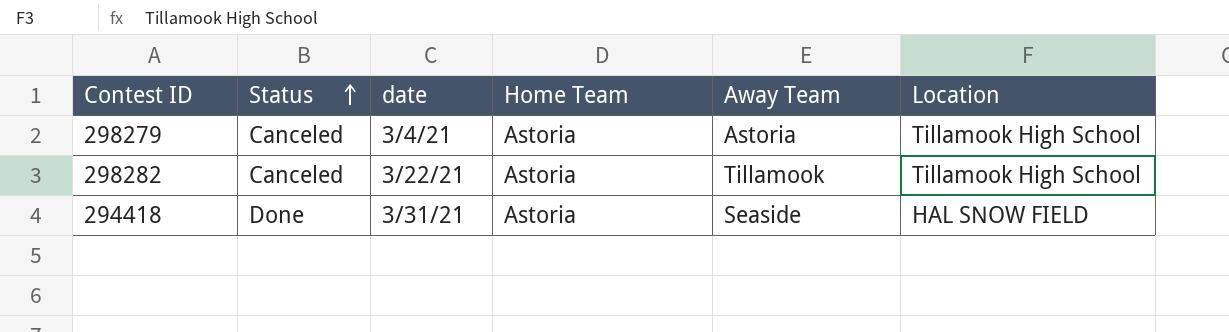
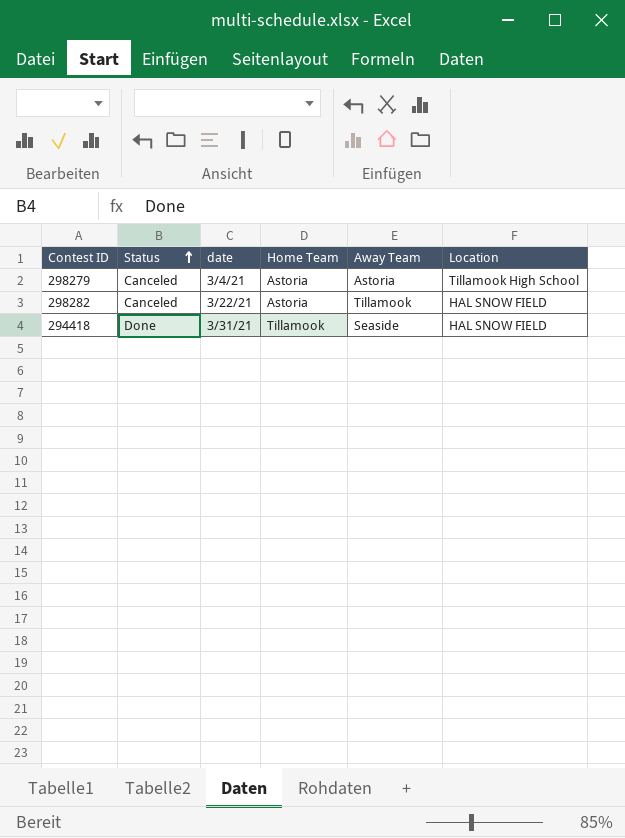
298282 | Location: Tillamook High School -> HAL SNOW FIELD
294418 | Home Team: Astoria -> Tillamook

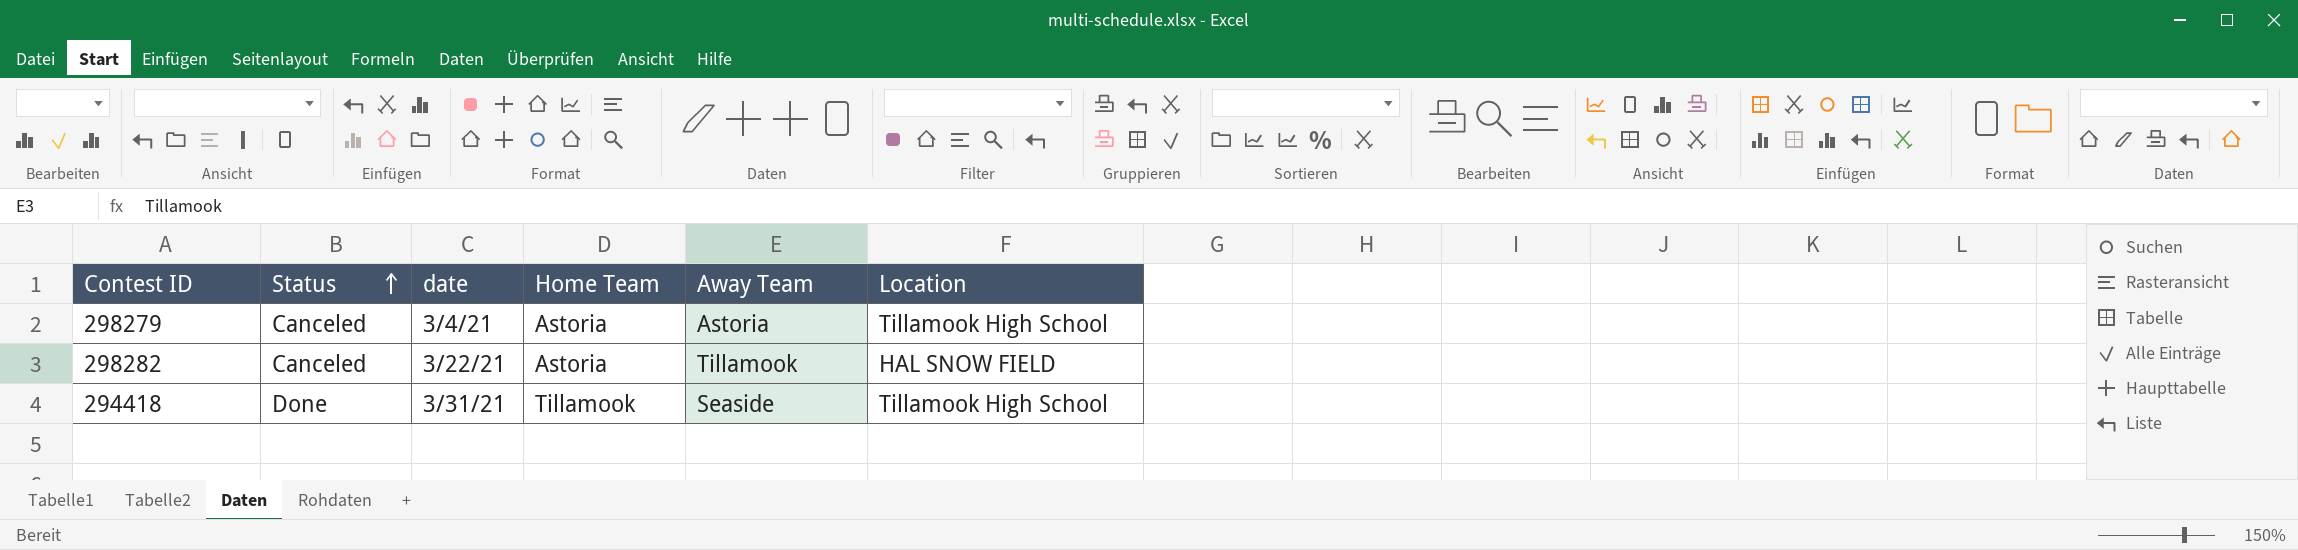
294418 | Location: HAL SNOW FIELD -> Tillamook High School

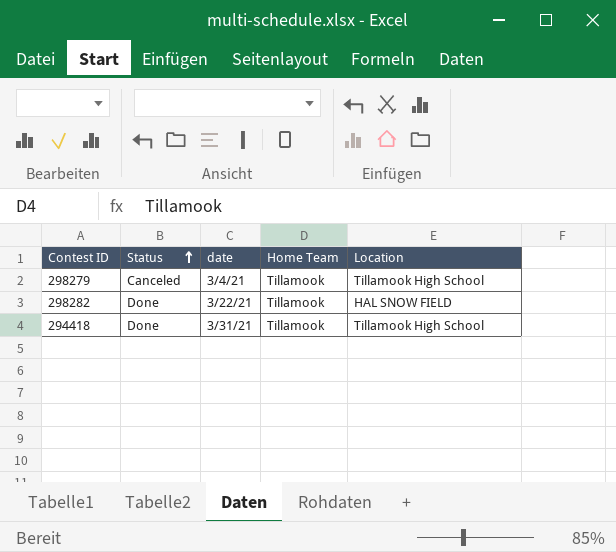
column Away Team | position: 5 -> none
298279 | Home Team: Astoria -> Tillamook
298282 | Status: Canceled -> Done
298282 | Home Team: Astoria -> Tillamook

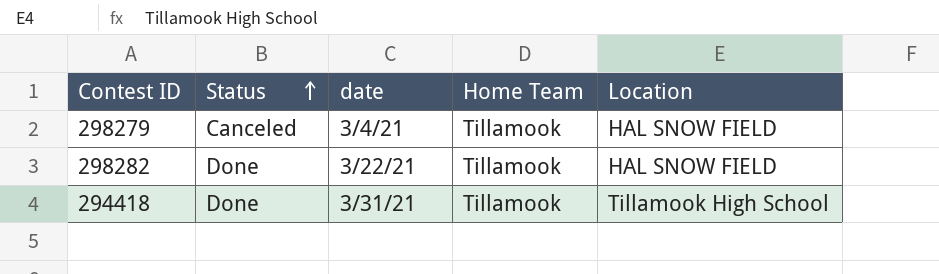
298279 | Location: Tillamook High School -> HAL SNOW FIELD

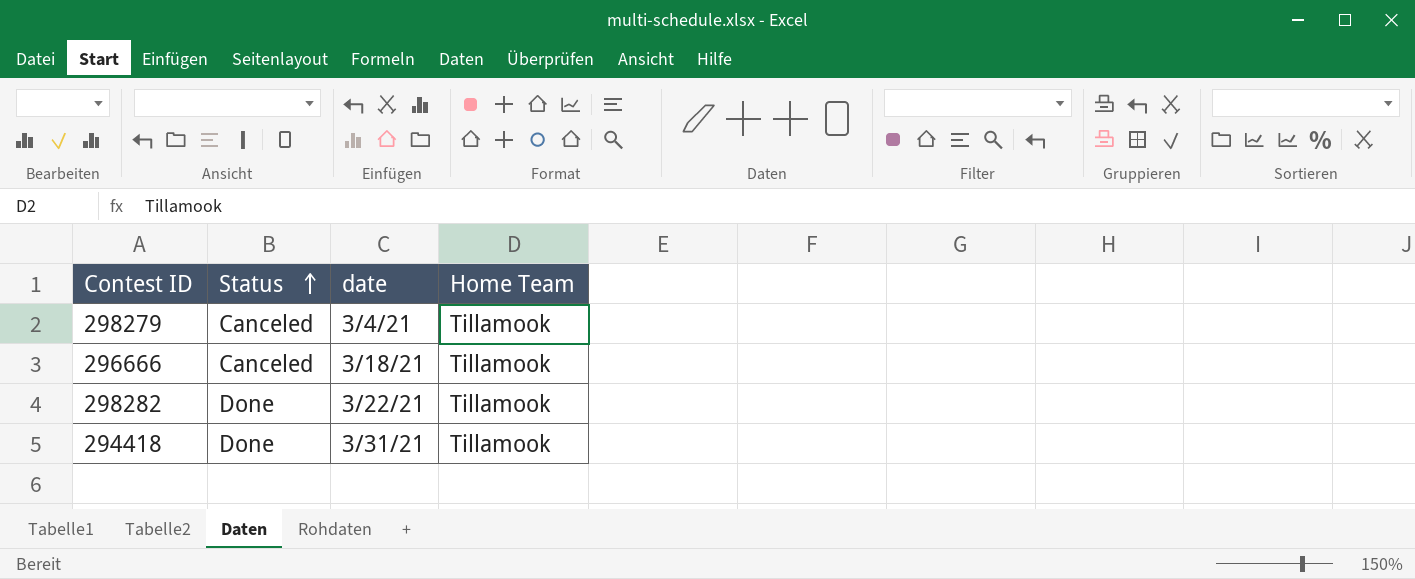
column Location | position: 5 -> none
row 296666: none -> Canceled | 3/18/21 | Tillamook

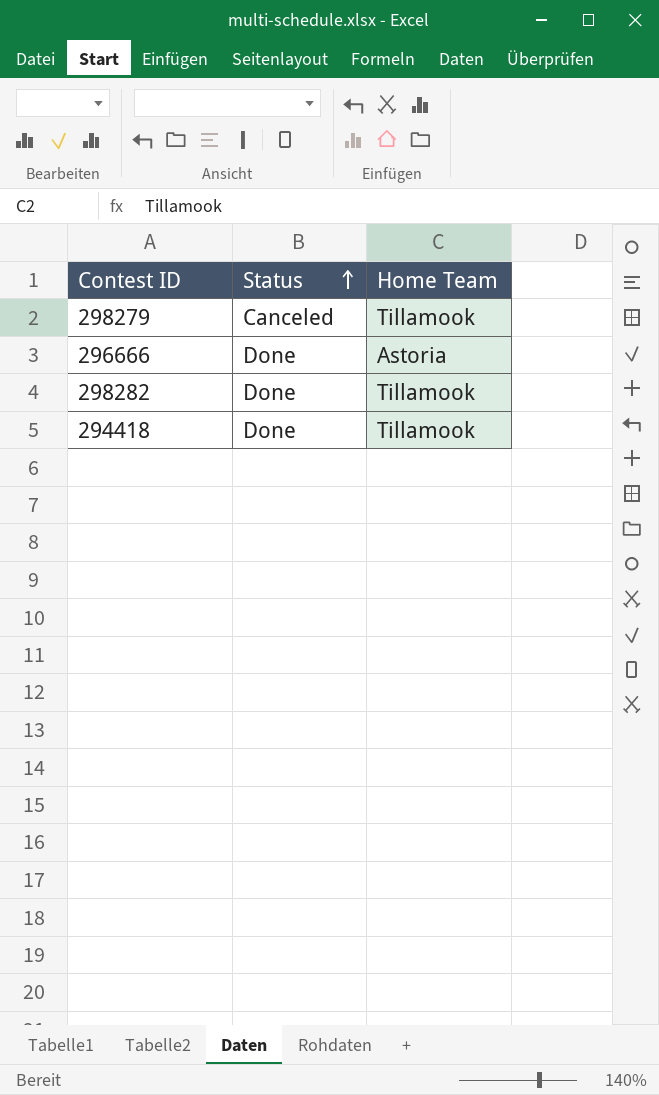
column date | position: 3 -> none
296666 | Status: Canceled -> Done
296666 | Home Team: Tillamook -> Astoria

